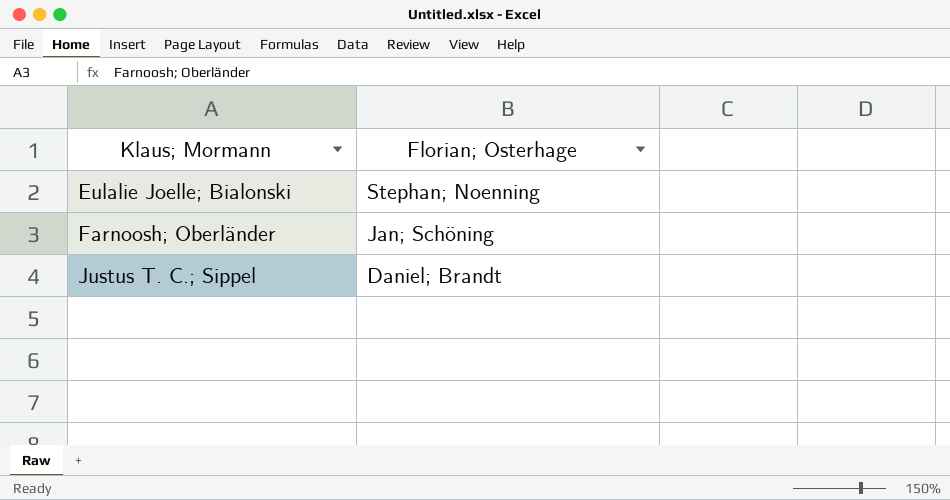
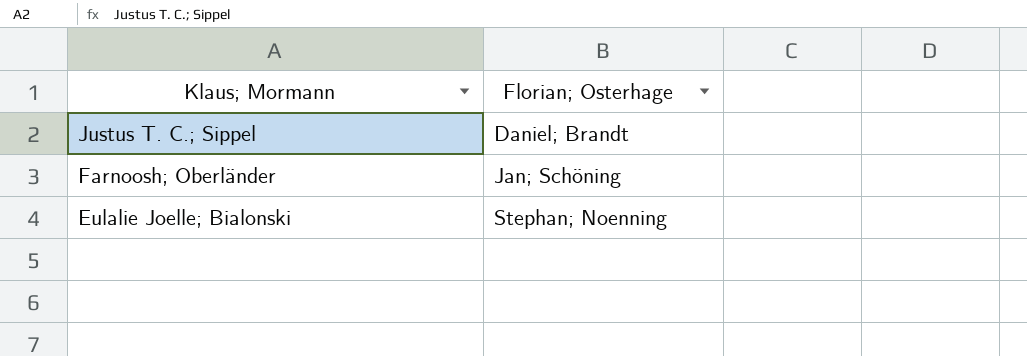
row order: Klaus; Mormann ascending -> Klaus; Mormann descending

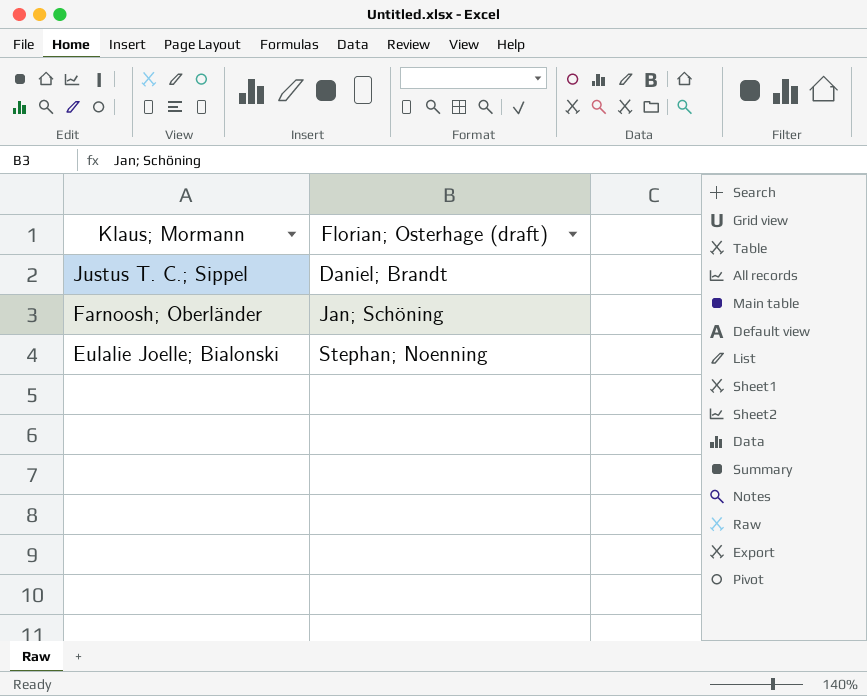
column name: Florian; Osterhage -> Florian; Osterhage (draft)

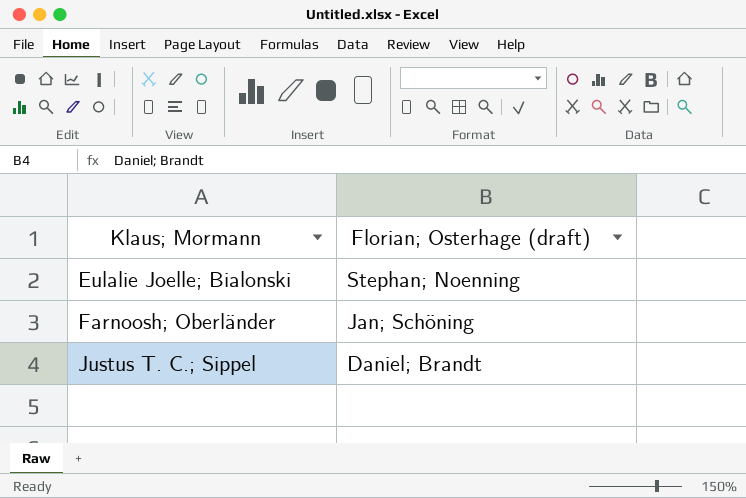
row order: Klaus; Mormann descending -> Klaus; Mormann ascending

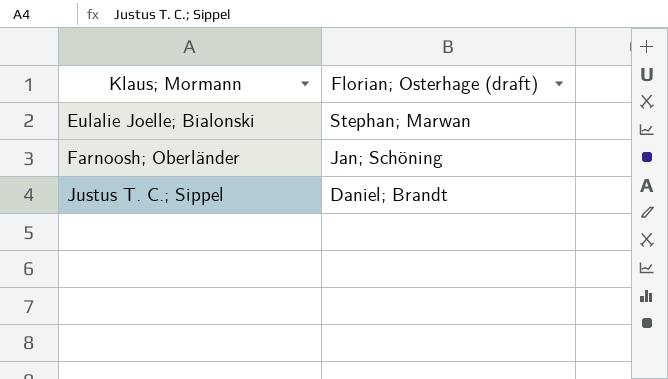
Eulalie Joelle; Bialonski | Florian; Osterhage (draft): Stephan; Noenning -> Stephan; Marwan

